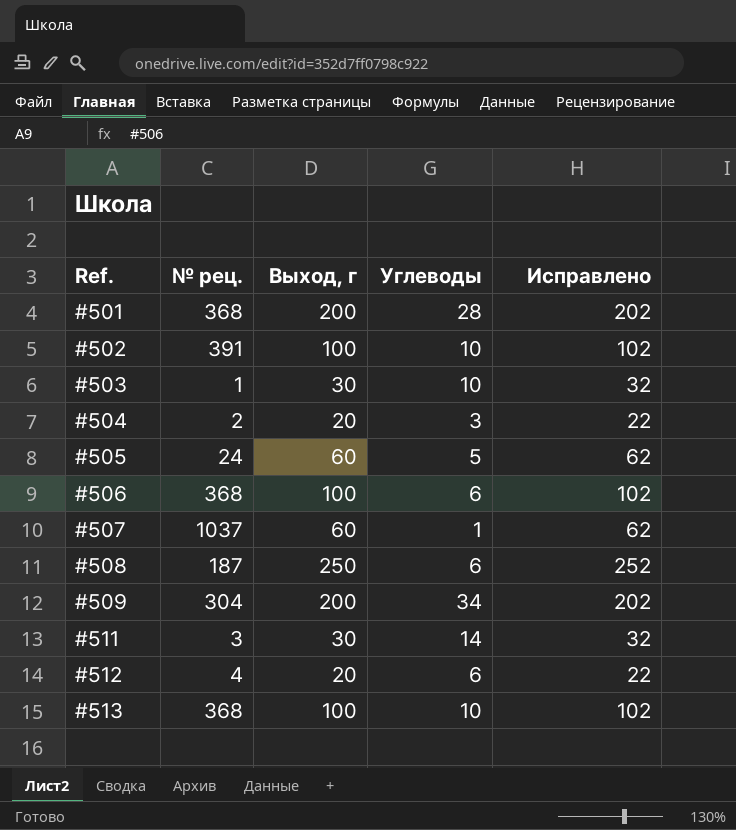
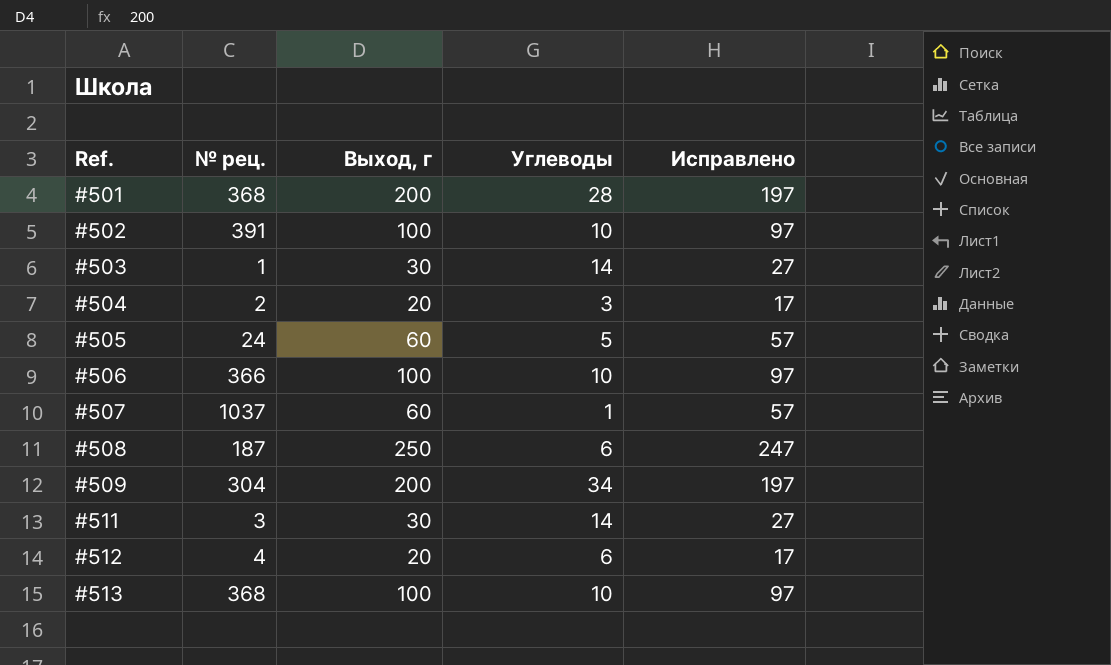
column Исправлено | formula: [Выход, г] + 2 -> [Выход, г] - 3
#503 | Углеводы: 10 -> 14
#506 | № рец.: 368 -> 366
#506 | Углеводы: 6 -> 10

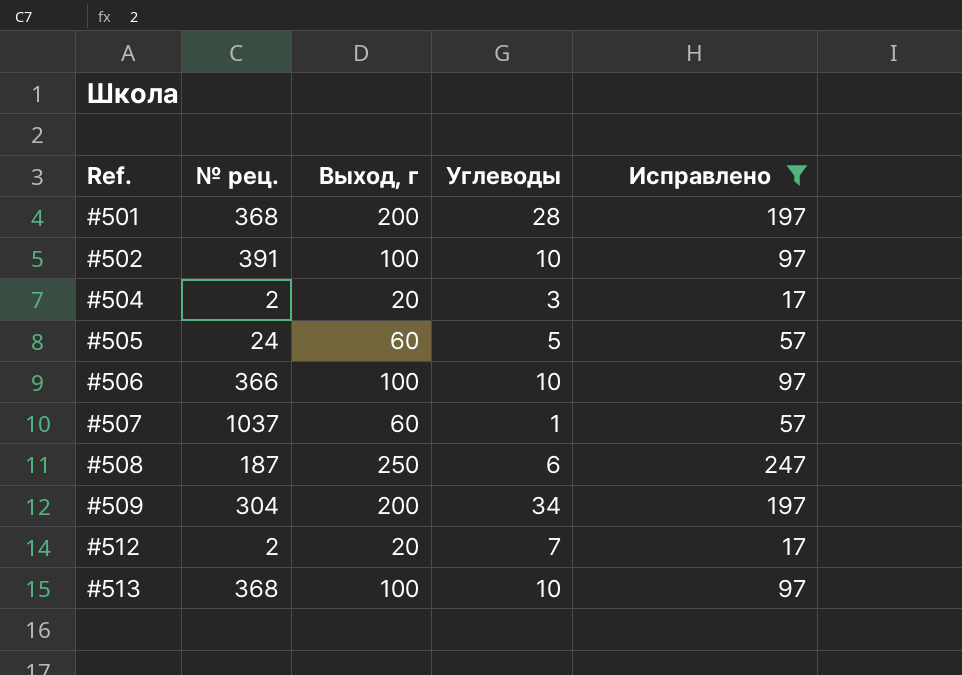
filter: none -> Исправлено != 27
#512 | № рец.: 4 -> 2
#512 | Углеводы: 6 -> 7

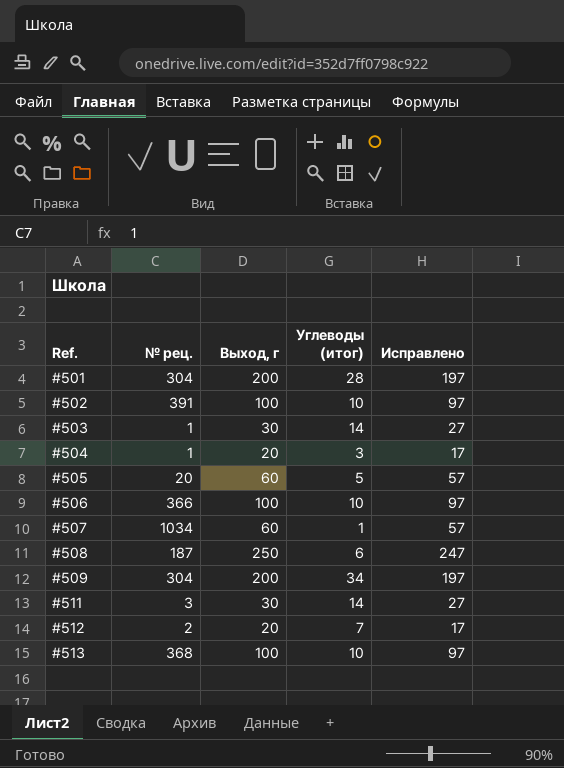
filter: Исправлено != 27 -> none
column name: Углеводы -> Углеводы (итог)
#501 | № рец.: 368 -> 304
#504 | № рец.: 2 -> 1
#505 | № рец.: 24 -> 20
#507 | № рец.: 1037 -> 1034

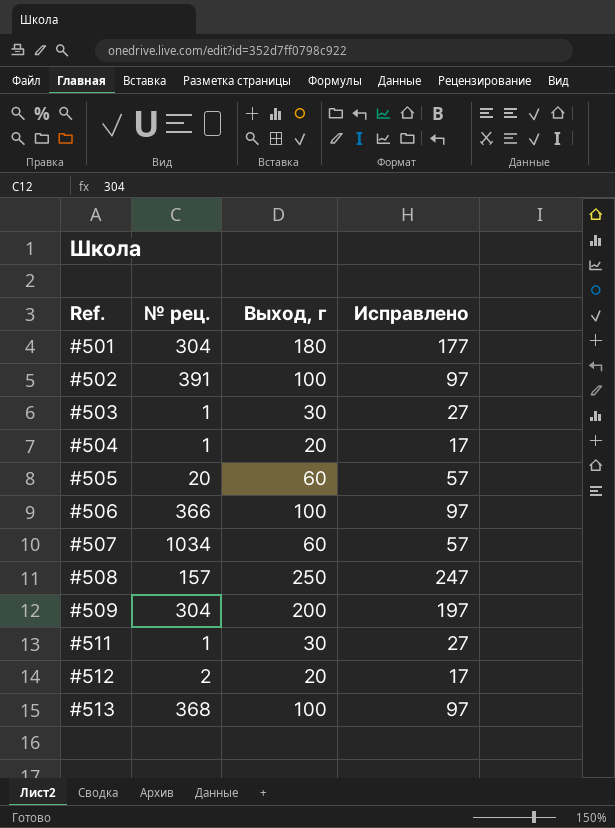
column Углеводы (итог) | position: 4 -> none
#501 | Выход, г: 200 -> 180
#501 | Исправлено: 197 -> 177
#508 | № рец.: 187 -> 157
#511 | № рец.: 3 -> 1

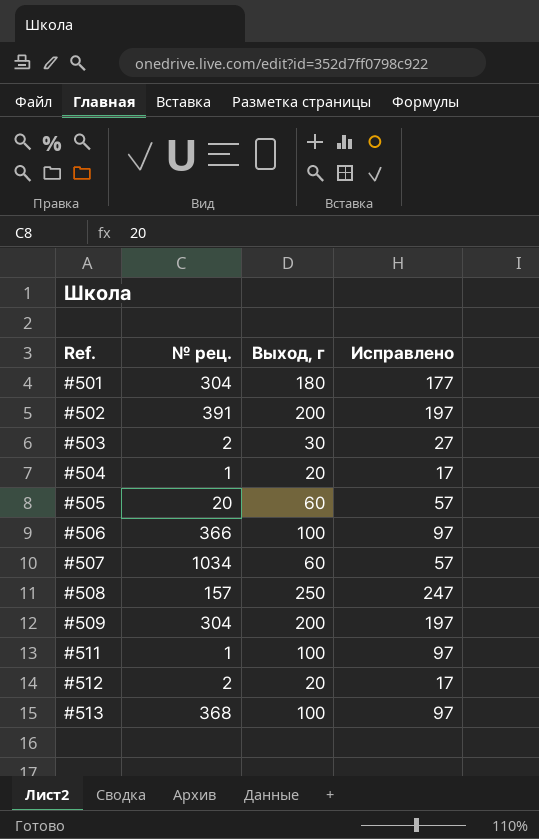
#502 | Выход, г: 100 -> 200
#502 | Исправлено: 97 -> 197
#503 | № рец.: 1 -> 2
#511 | Выход, г: 30 -> 100
#511 | Исправлено: 27 -> 97

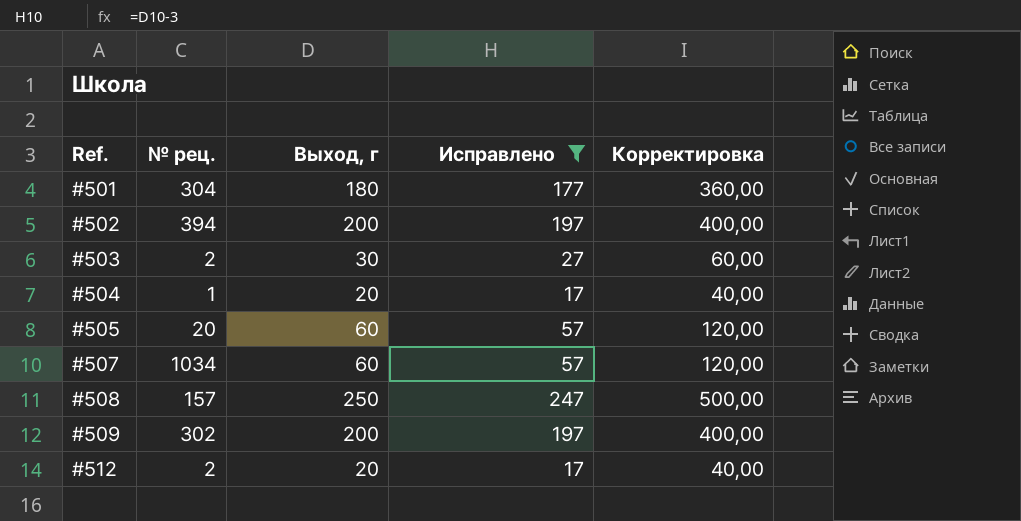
filter: none -> Исправлено != 97
column Корректировка | formula: none -> [Выход, г] * 2
#502 | № рец.: 391 -> 394
#509 | № рец.: 304 -> 302

